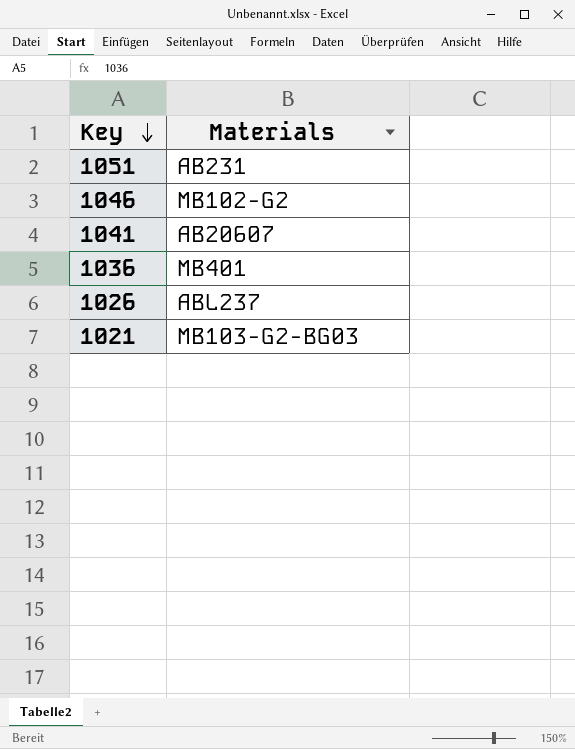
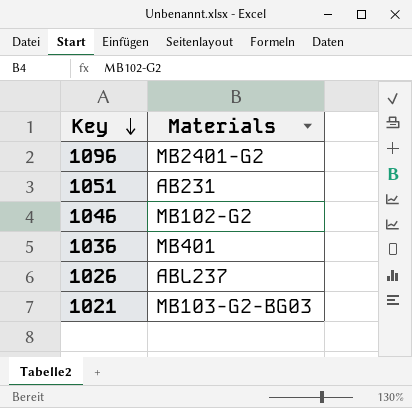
row 1041: AB20607 -> none
row 1096: none -> MB2401-G2

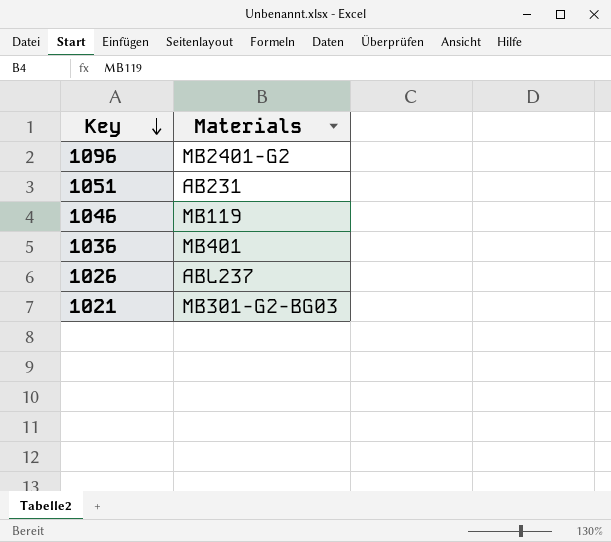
1046 | Materials: MB102-G2 -> MB119
1021 | Materials: MB103-G2-BG03 -> MB301-G2-BG03

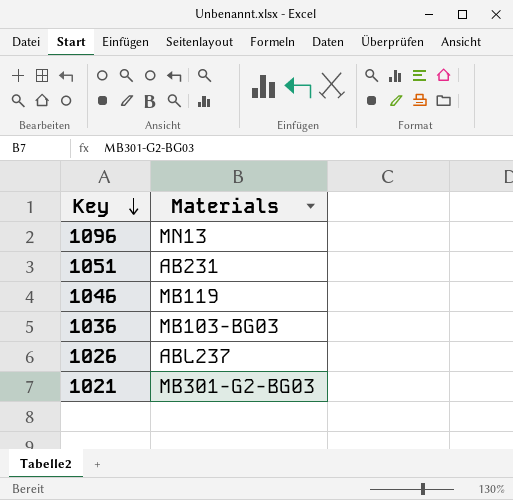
1096 | Materials: MB2401-G2 -> MN13
1036 | Materials: MB401 -> MB103-BG03

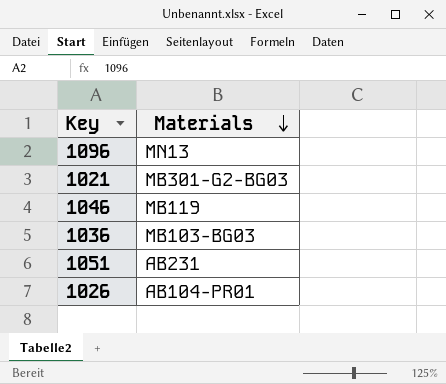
row order: Key descending -> Materials descending
1026 | Materials: ABL237 -> AB104-PR01

